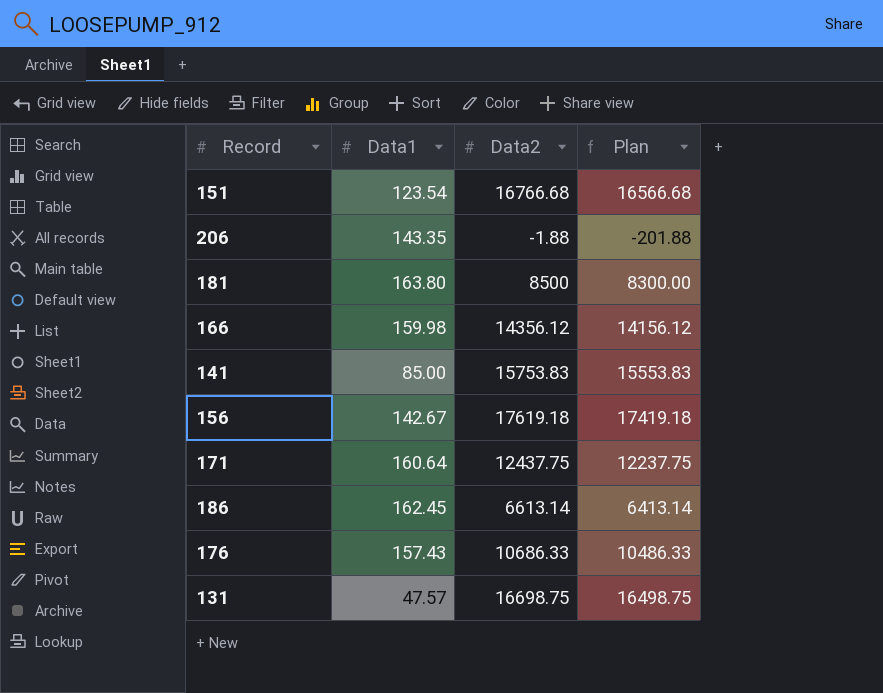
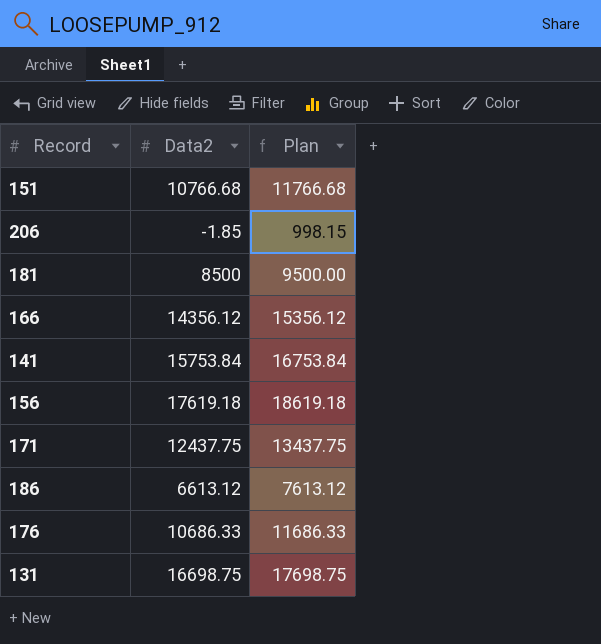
column Data1 | position: 2 -> none
column Plan | formula: [Data2] - 200 -> [Data2] + 1000
151 | Data2: 16766.68 -> 10766.68
206 | Data2: -1.88 -> -1.85
141 | Data2: 15753.83 -> 15753.84
186 | Data2: 6613.14 -> 6613.12

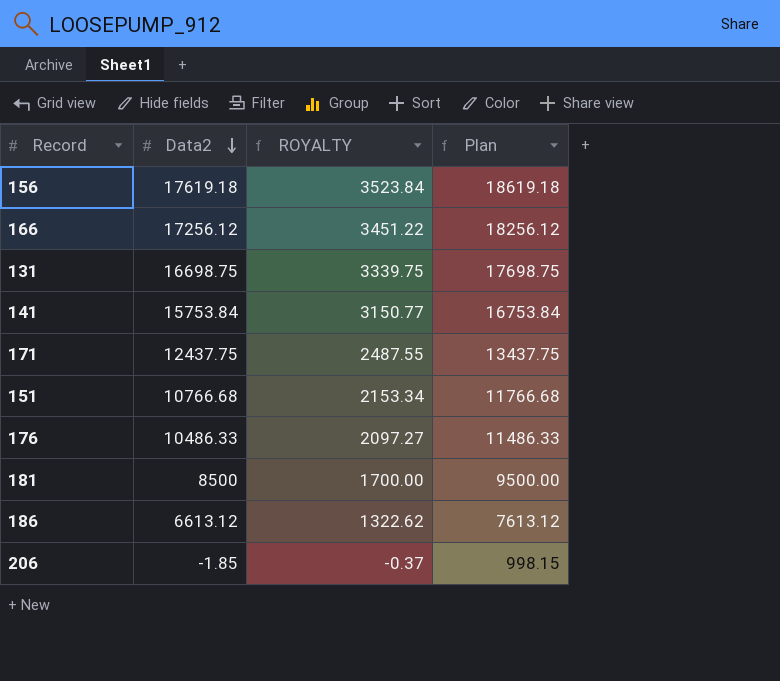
row order: none -> Data2 descending
column ROYALTY | formula: none -> [Data2] * 0.2
166 | Data2: 14356.12 -> 17256.12
166 | Plan: 15356.12 -> 18256.12
176 | Data2: 10686.33 -> 10486.33
176 | Plan: 11686.33 -> 11486.33

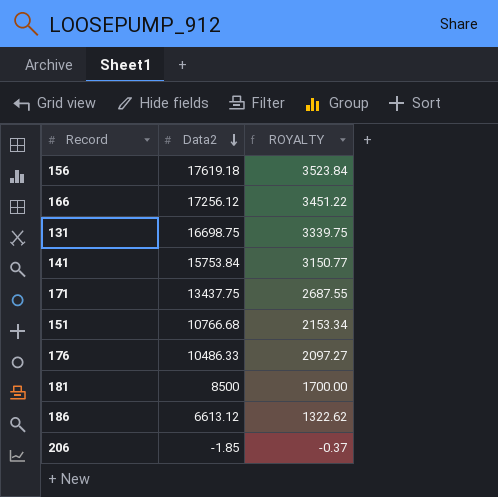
column Plan | formula: [Data2] + 1000 -> none
171 | Data2: 12437.75 -> 13437.75
171 | ROYALTY: 2487.55 -> 2687.55

